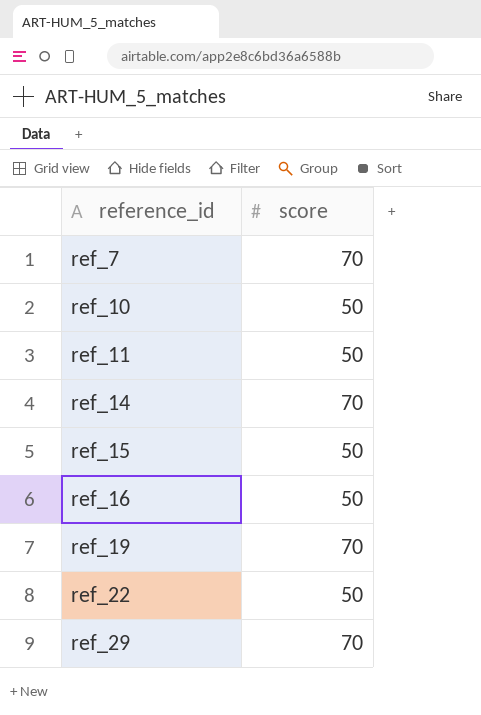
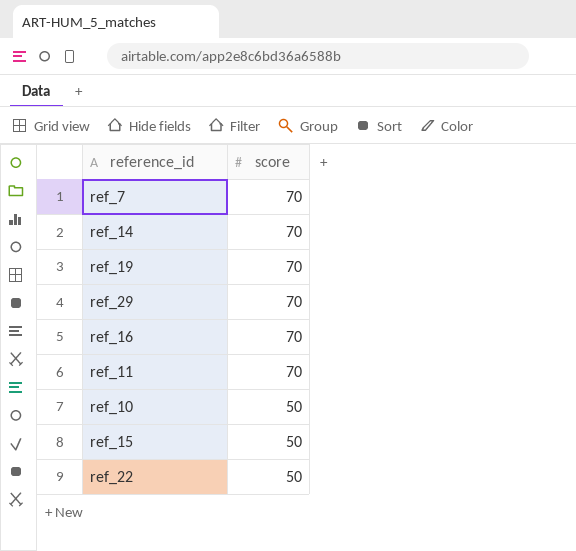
row order: reference_id ascending -> score descending
ref_16 | score: 50 -> 70
ref_11 | score: 50 -> 70

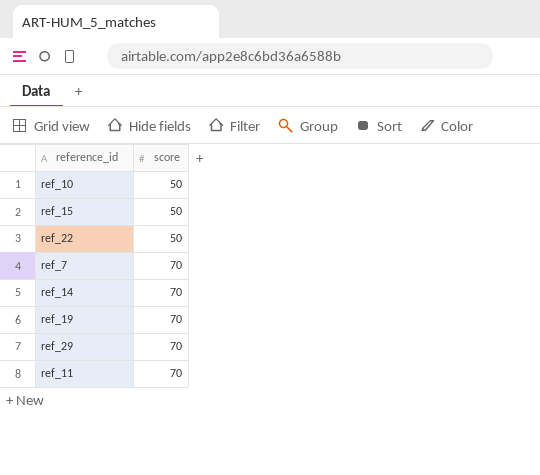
row order: score descending -> score ascending
row ref_16: 70 -> none

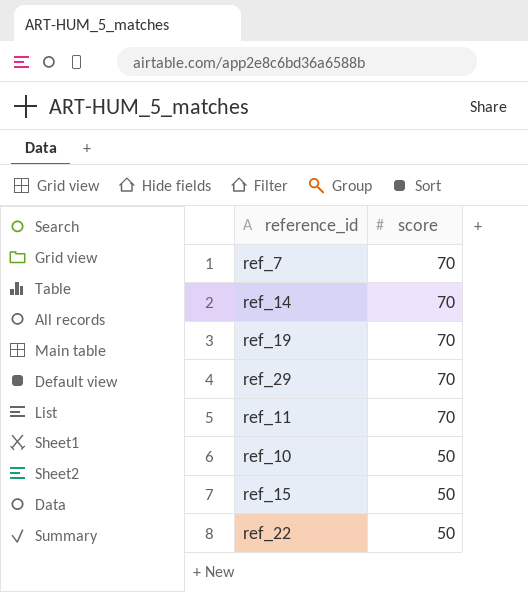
row order: score ascending -> score descending

